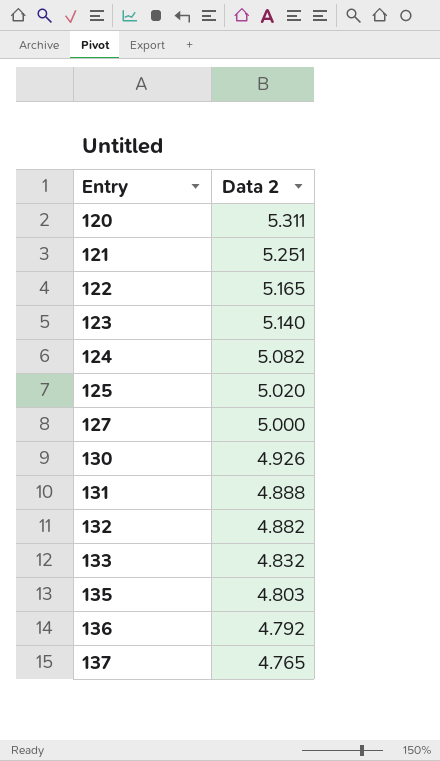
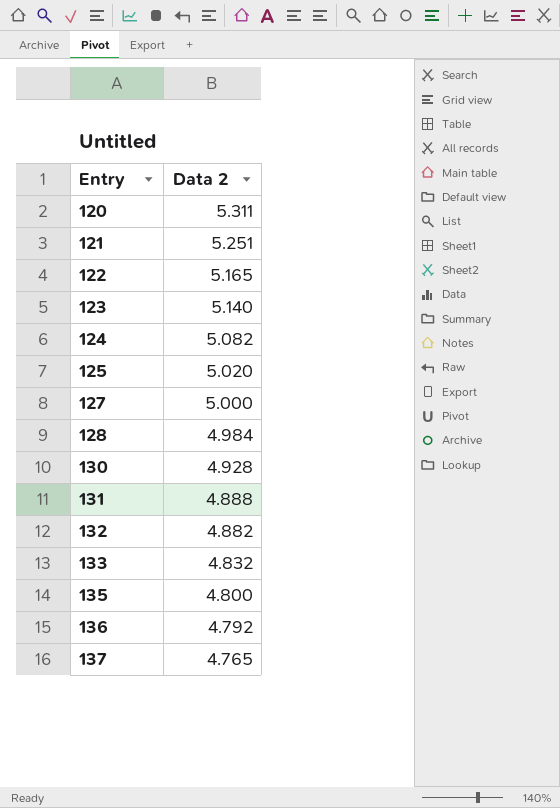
row 128: none -> 4.984
130 | Data 2: 4.926 -> 4.928
135 | Data 2: 4.803 -> 4.800

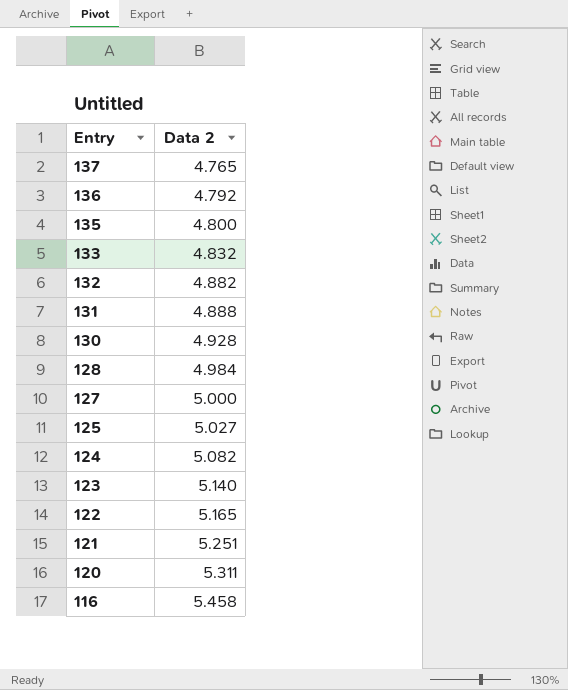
row order: Entry ascending -> Entry descending
125 | Data 2: 5.020 -> 5.027
row 116: none -> 5.458

